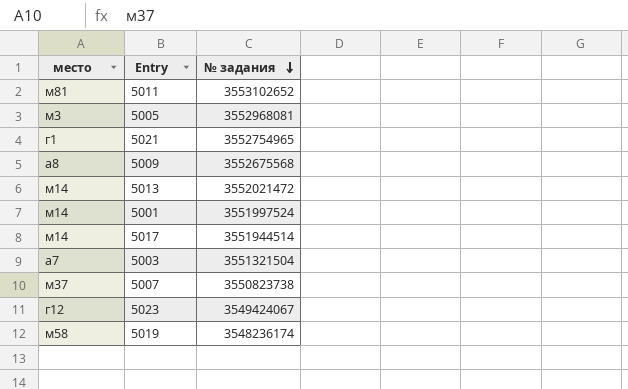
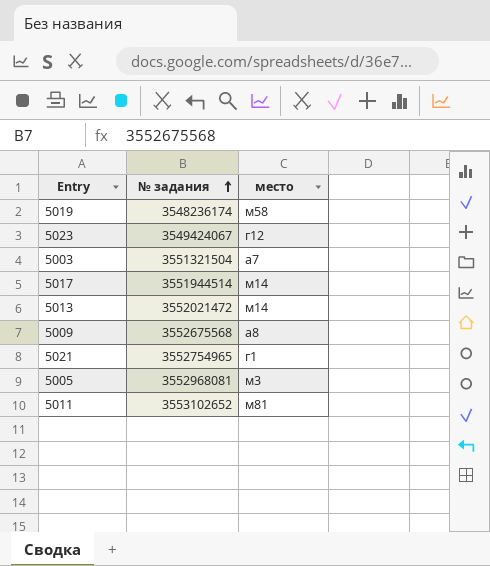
row order: № задания descending -> № задания ascending
column место | position: 1 -> 3
row 5001: м14 | 3551997524 -> none
row 5007: м37 | 3550823738 -> none

